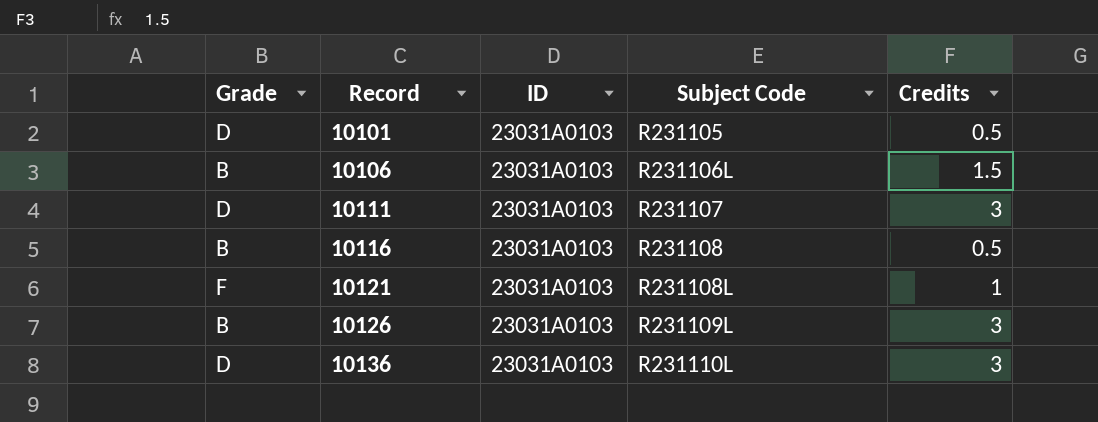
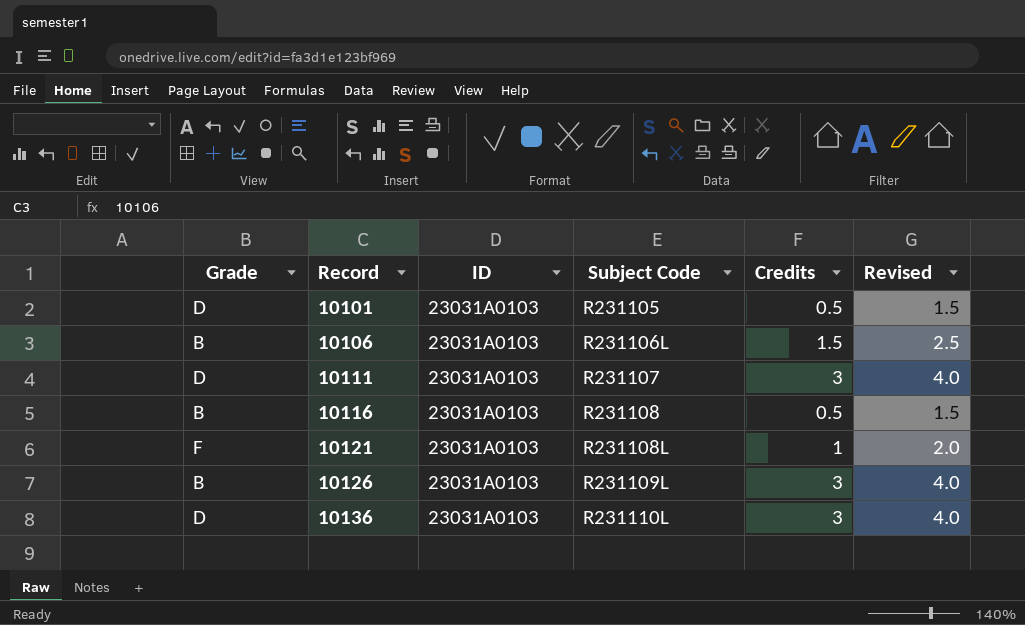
column Revised | formula: none -> [Credits] + 1

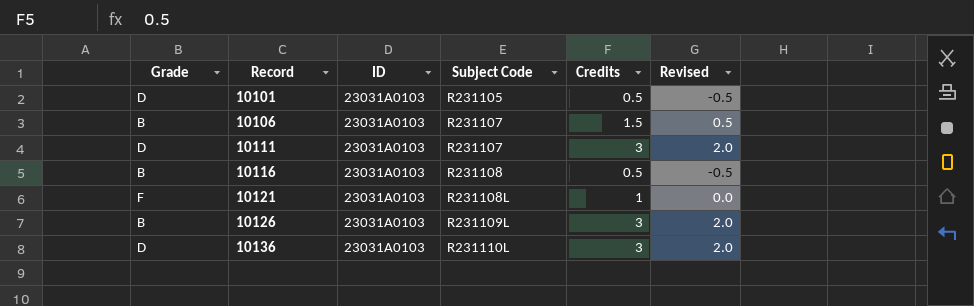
column Revised | formula: [Credits] + 1 -> [Credits] - 1
10106 | Subject Code: R231106L -> R231107

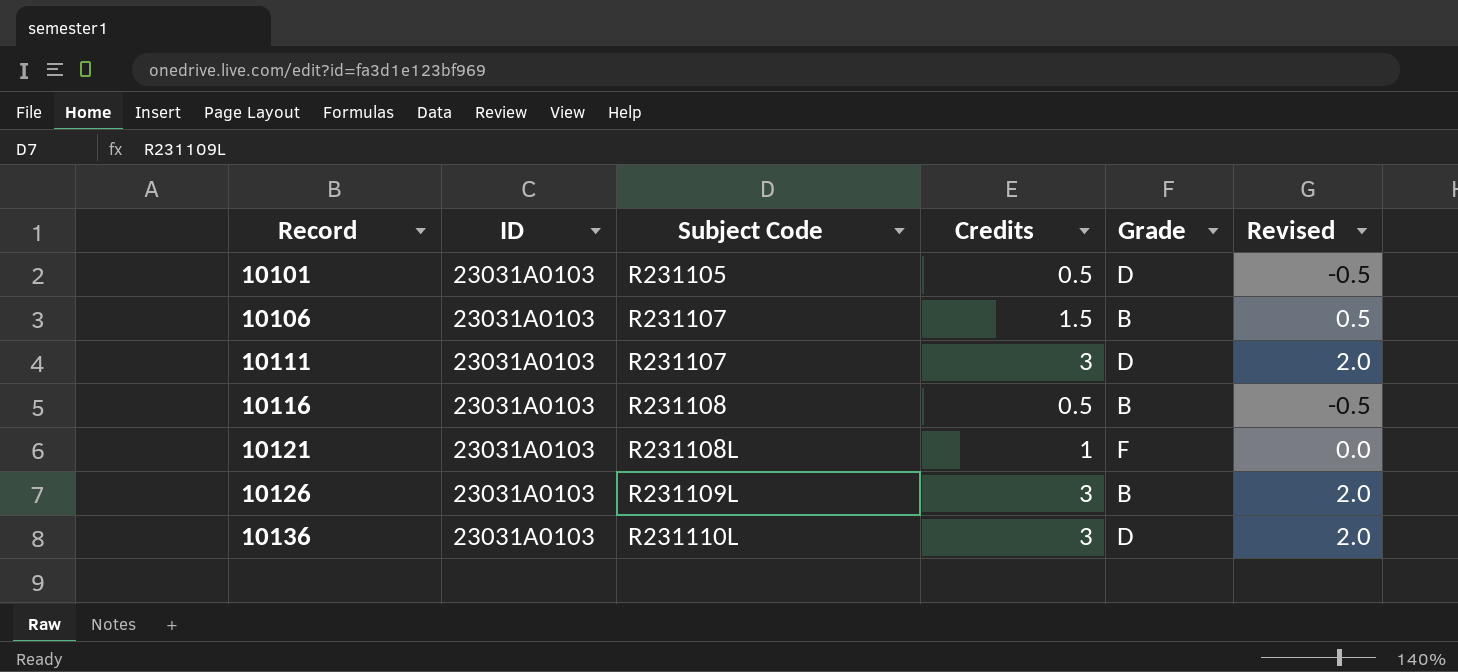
column Grade | position: 1 -> 5

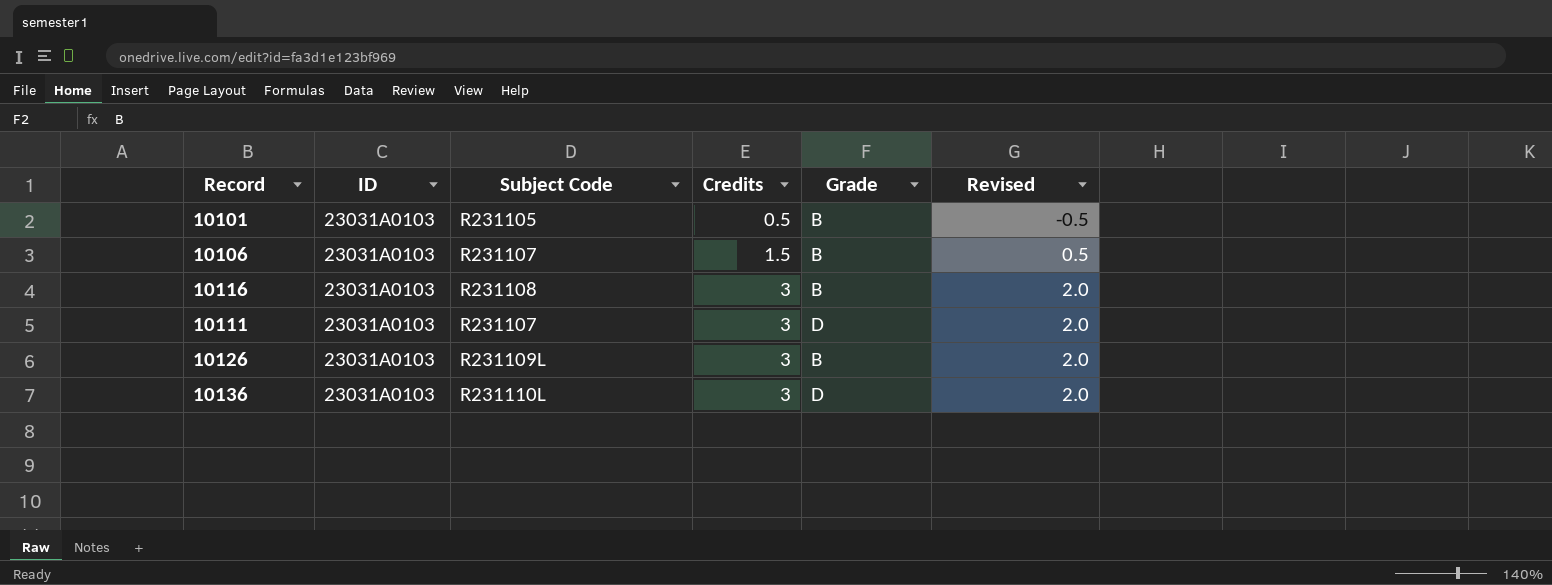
row order: Record ascending -> Credits ascending
row 10121: 23031A0103 | R231108L | 1 | F | 0.0 -> none
10101 | Grade: D -> B
10116 | Credits: 0.5 -> 3
10116 | Revised: -0.5 -> 2.0

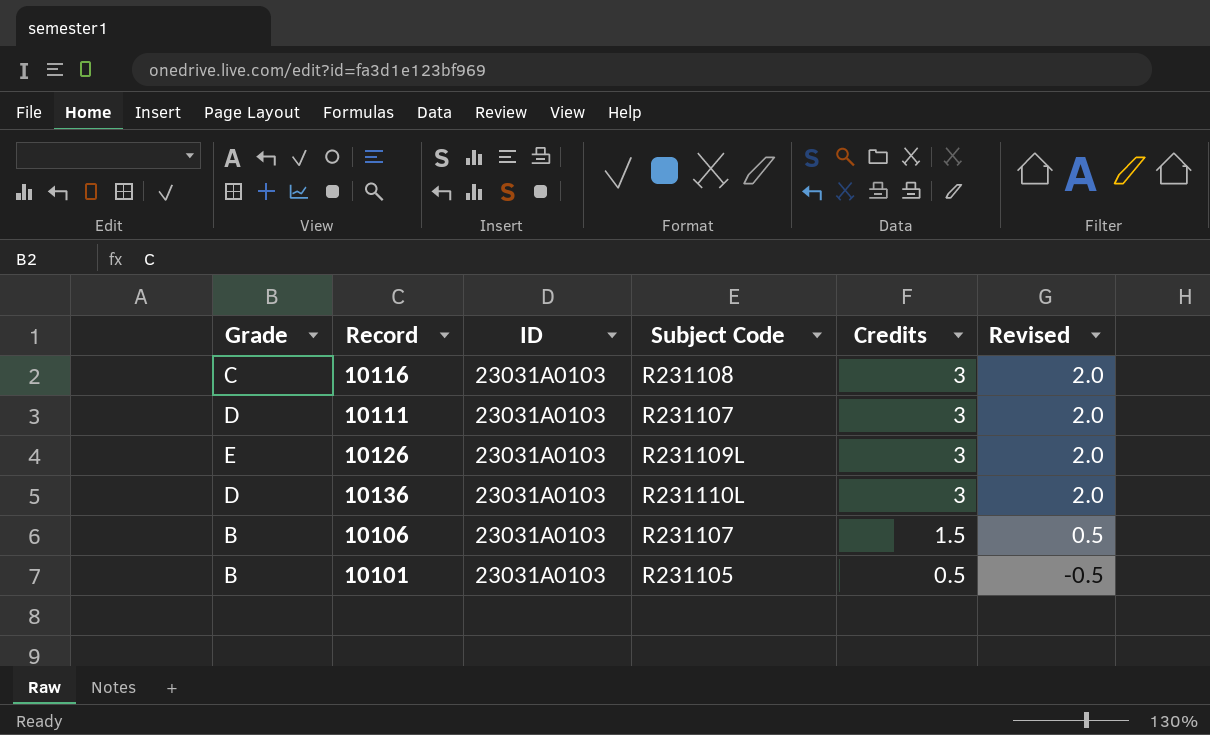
row order: Credits ascending -> Credits descending
column Grade | position: 5 -> 1
10116 | Grade: B -> C
10126 | Grade: B -> E

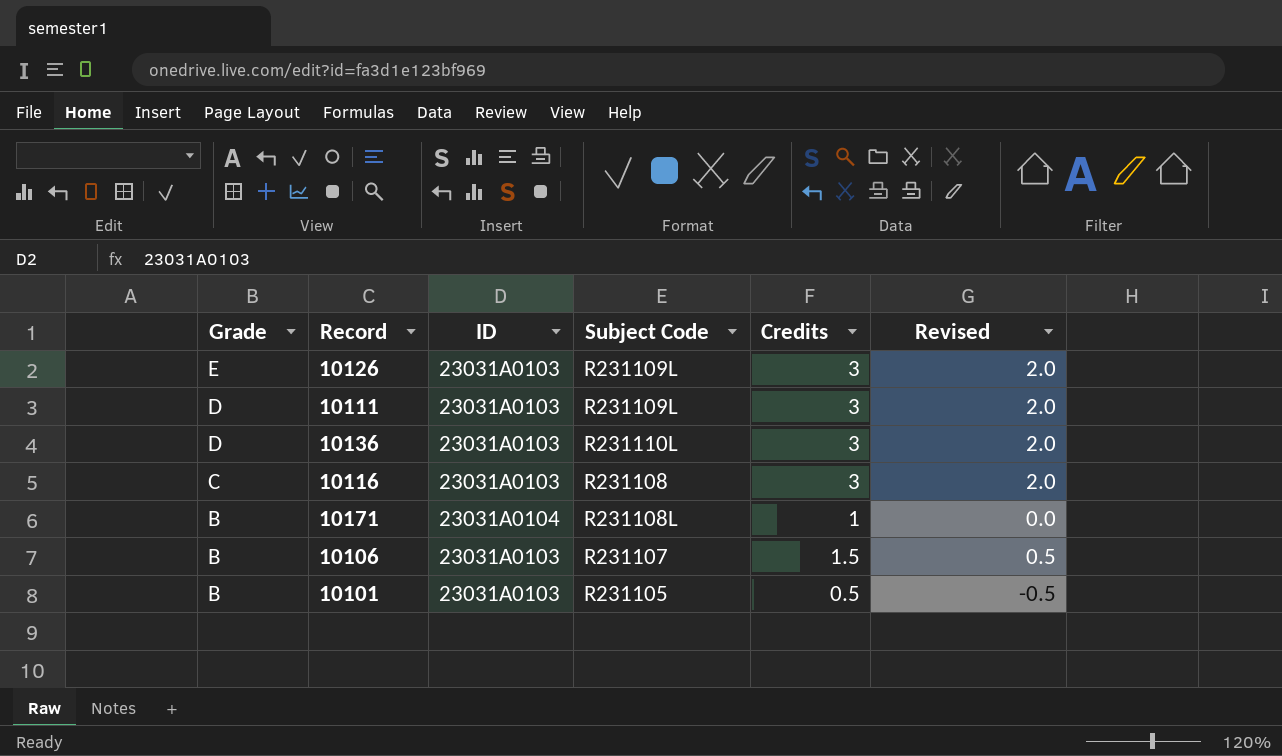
row order: Credits descending -> Grade descending
10111 | Subject Code: R231107 -> R231109L
row 10171: none -> B | 23031A0104 | R231108L | 1 | 0.0

